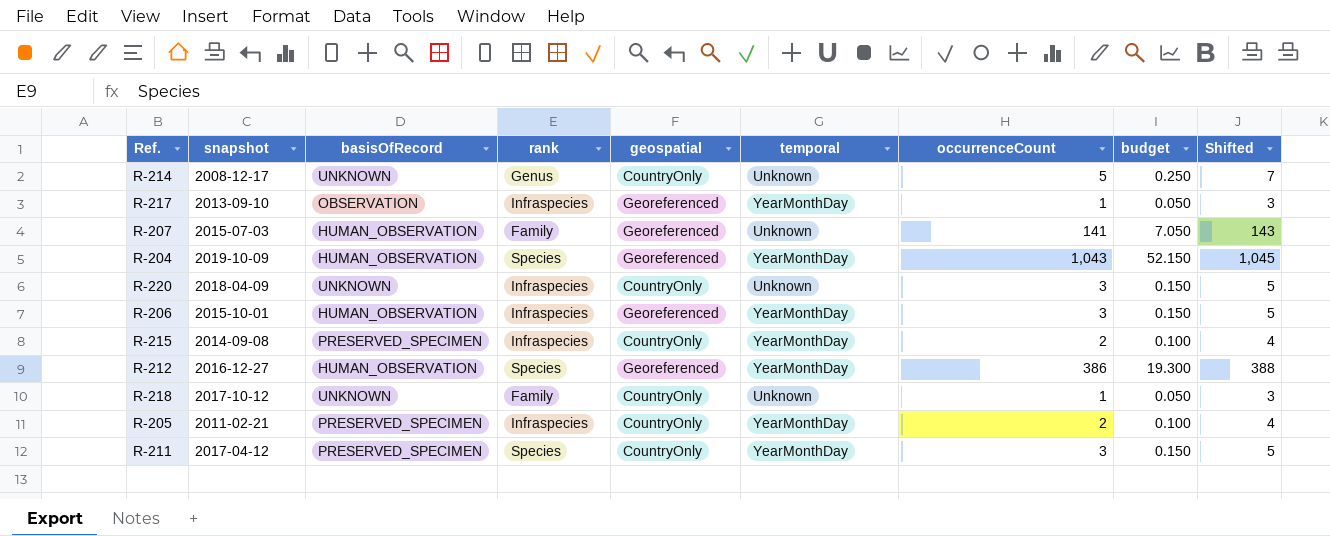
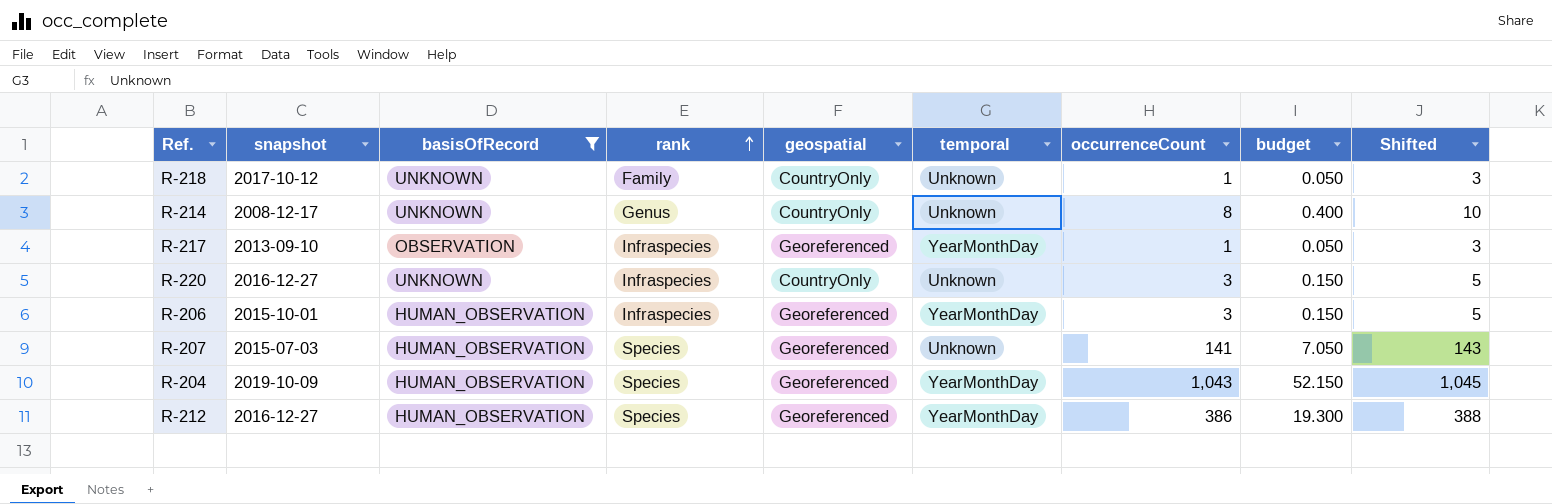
filter: none -> basisOfRecord != PRESERVED_SPECIMEN
row order: none -> rank ascending
R-214 | occurrenceCount: 5 -> 8
R-214 | budget: 0.250 -> 0.400
R-214 | Shifted: 7 -> 10
R-220 | snapshot: 2018-04-09 -> 2016-12-27
R-207 | rank: Family -> Species

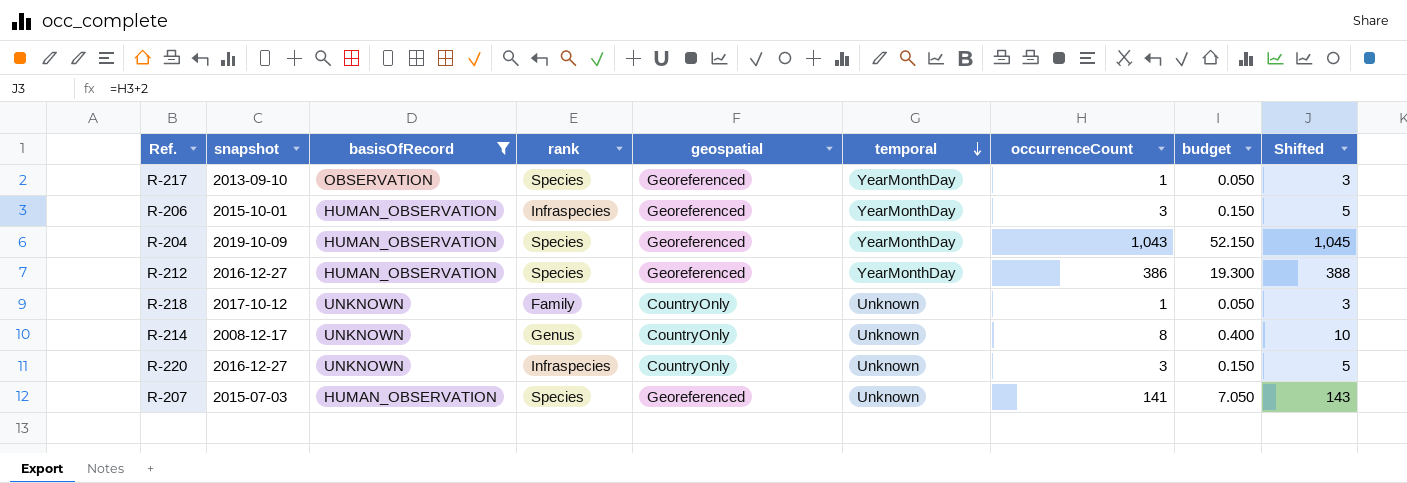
row order: rank ascending -> temporal descending
R-217 | rank: Infraspecies -> Species

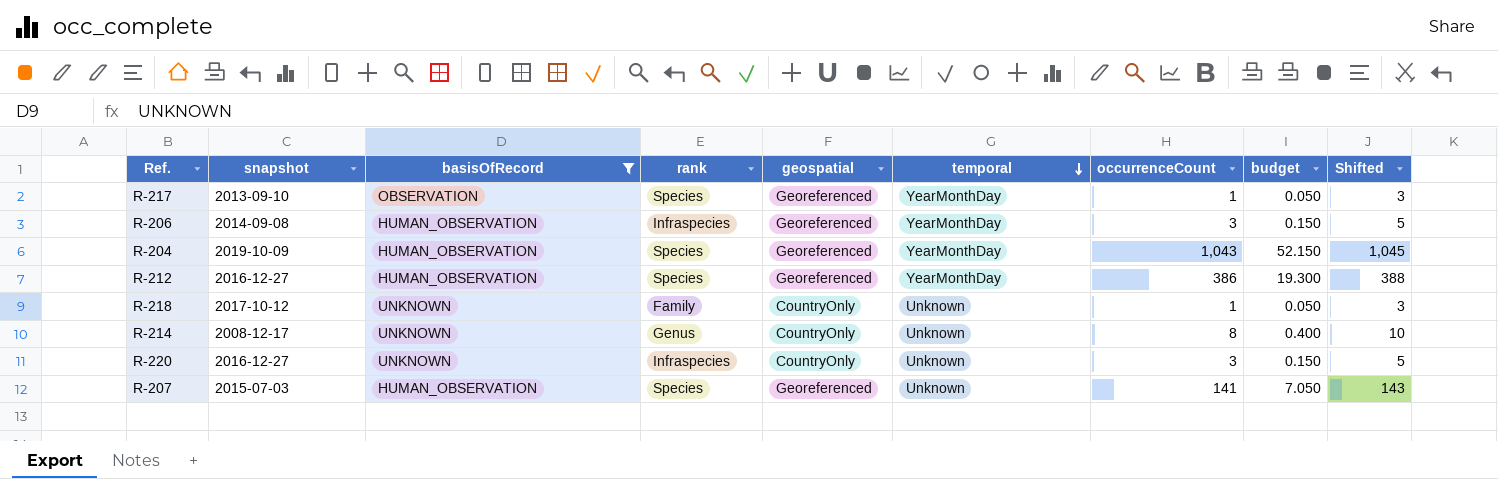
R-206 | snapshot: 2015-10-01 -> 2014-09-08

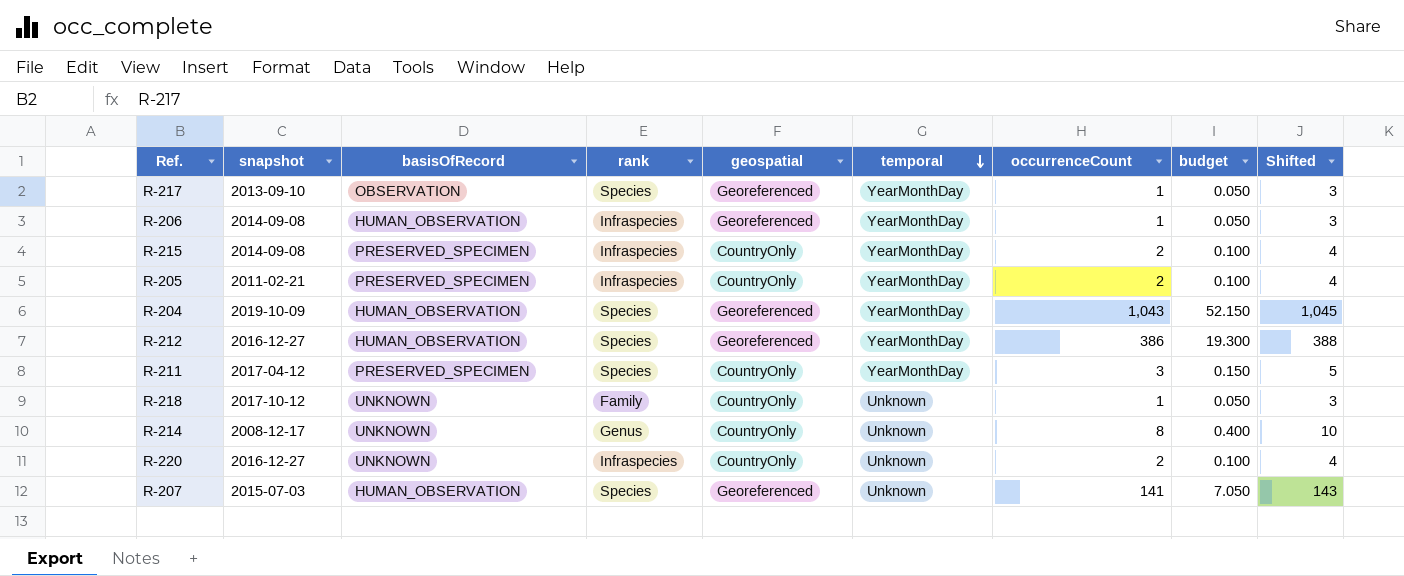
filter: basisOfRecord != PRESERVED_SPECIMEN -> none
R-206 | occurrenceCount: 3 -> 1
R-206 | budget: 0.150 -> 0.050
R-206 | Shifted: 5 -> 3
R-220 | occurrenceCount: 3 -> 2
R-220 | budget: 0.150 -> 0.100
R-220 | Shifted: 5 -> 4

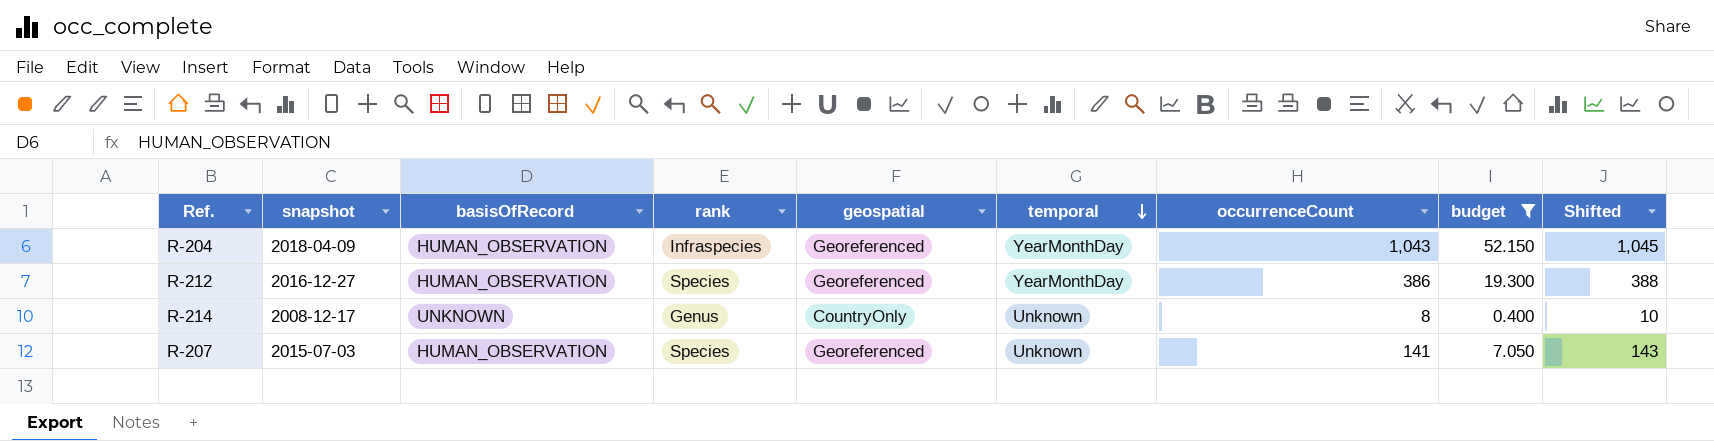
filter: none -> budget >= 0.400
R-204 | snapshot: 2019-10-09 -> 2018-04-09
R-204 | rank: Species -> Infraspecies

